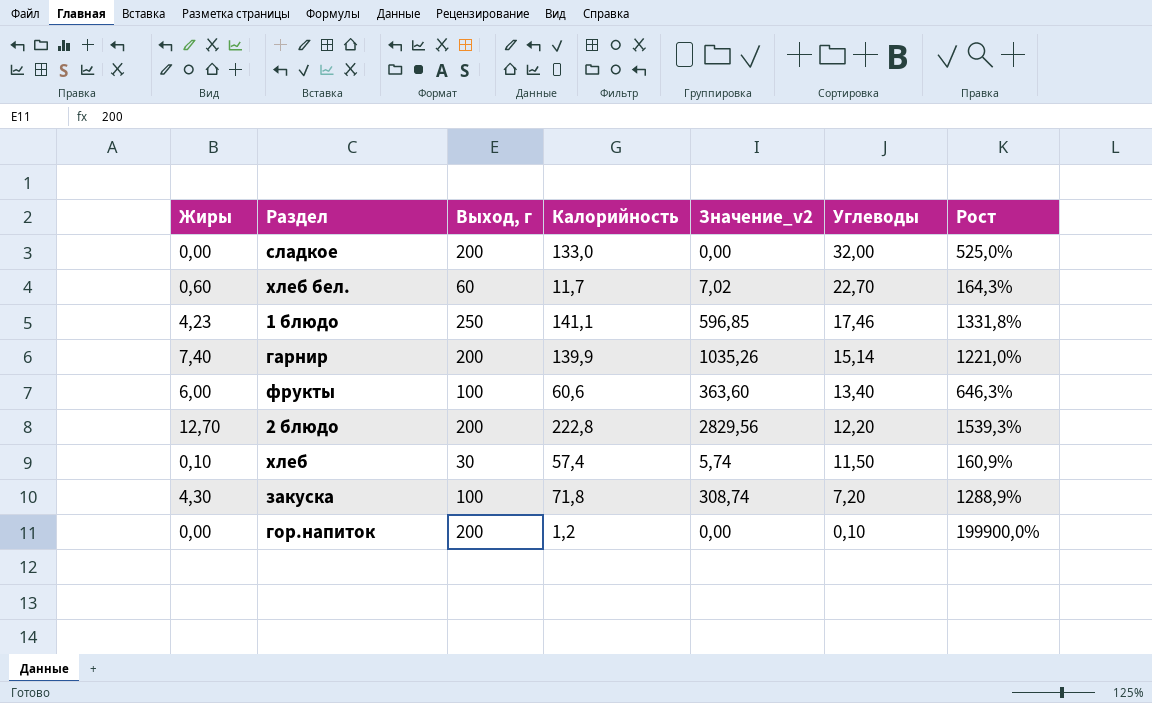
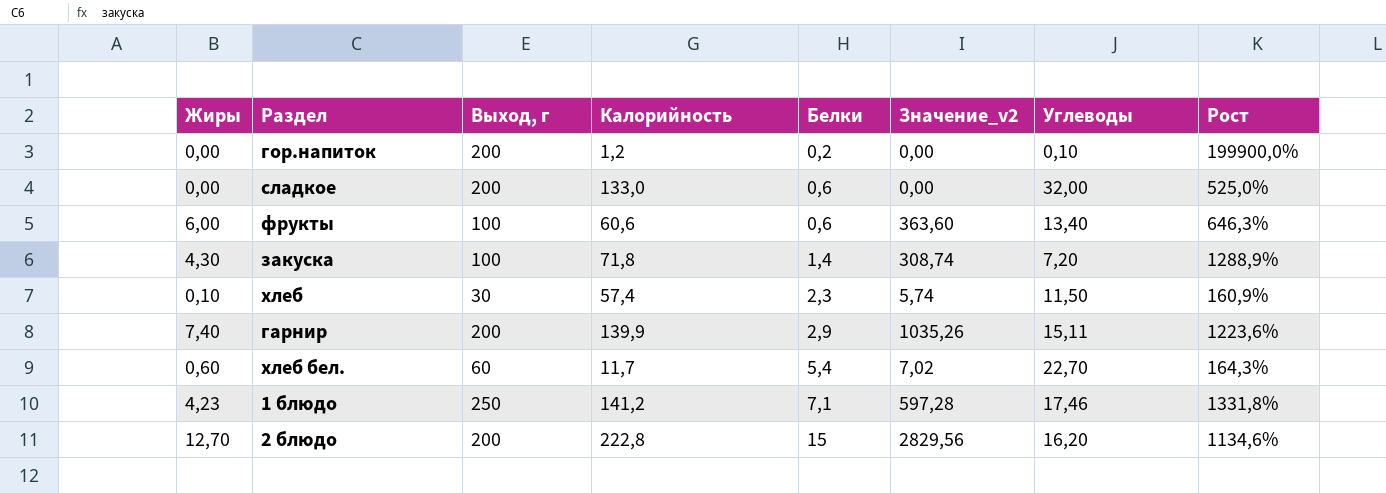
row order: Углеводы descending -> Белки ascending
column Белки | position: none -> 5
гарнир | Углеводы: 15,14 -> 15,11
гарнир | Рост: 1221,0% -> 1223,6%
1 блюдо | Калорийность: 141,1 -> 141,2
1 блюдо | Значение_v2: 596,85 -> 597,28
2 блюдо | Углеводы: 12,20 -> 16,20
2 блюдо | Рост: 1539,3% -> 1134,6%

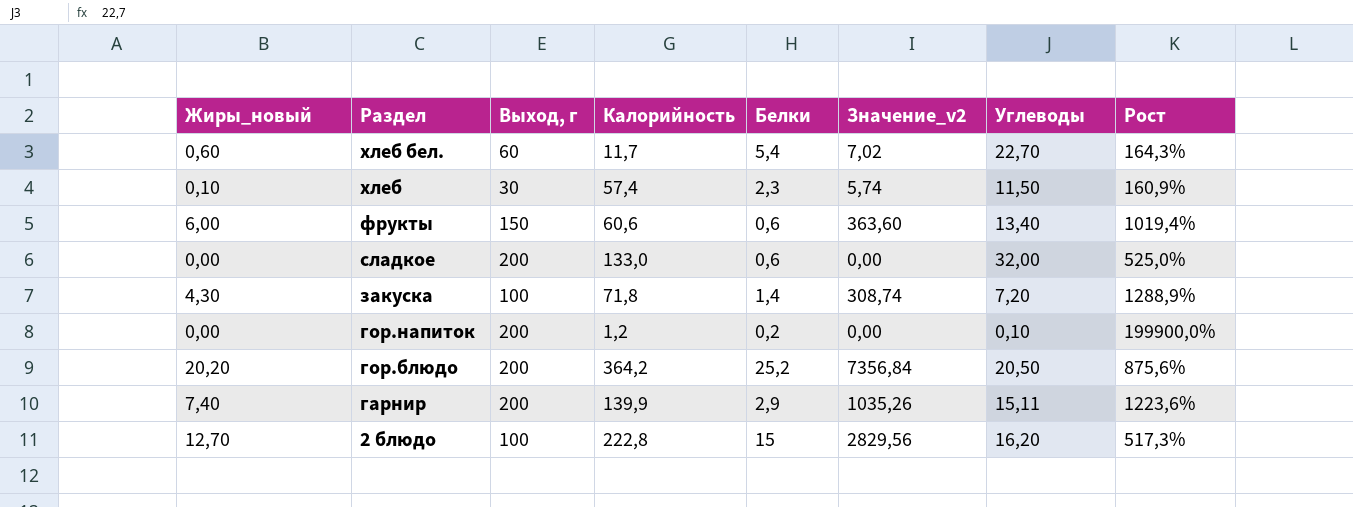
row order: Белки ascending -> Раздел descending
column name: Жиры -> Жиры_новый
row 1 блюдо: 4,23 | 250 | 141,2 | 7,1 | 597,28 | 17,46 | 1331,8% -> none
фрукты | Выход, г: 100 -> 150
фрукты | Рост: 646,3% -> 1019,4%
row гор.блюдо: none -> 20,20 | 200 | 364,2 | 25,2 | 7356,84 | 20,50 | 875,6%
2 блюдо | Выход, г: 200 -> 100
2 блюдо | Рост: 1134,6% -> 517,3%

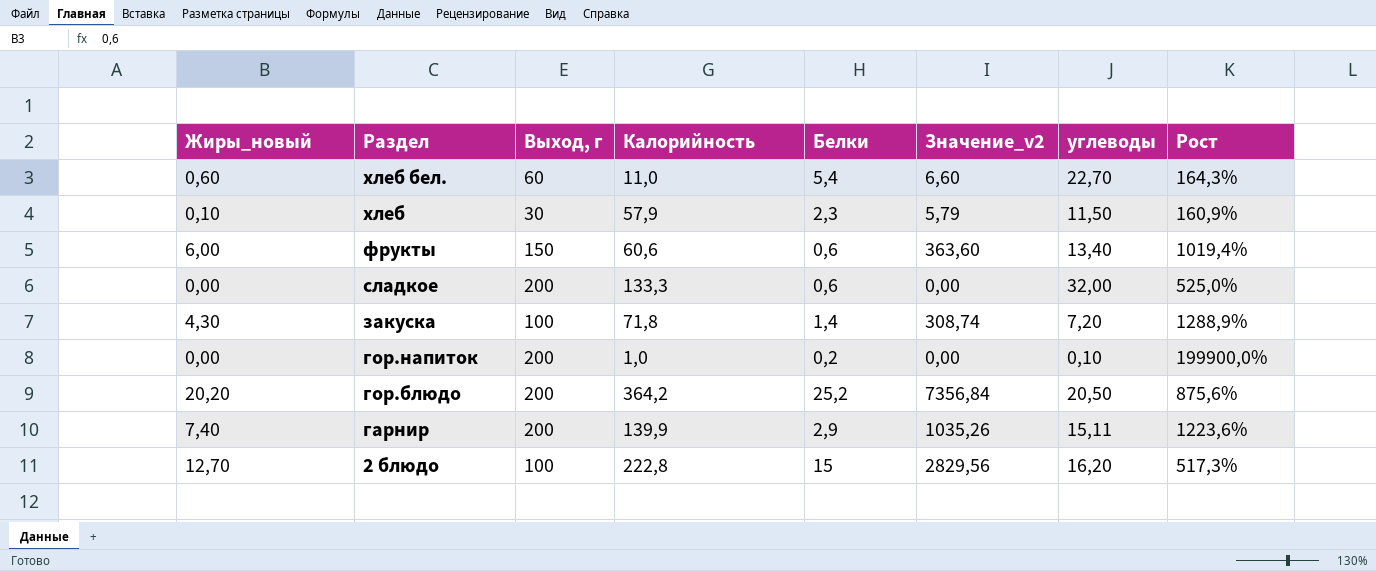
column name: Углеводы -> углеводы
хлеб бел. | Калорийность: 11,7 -> 11,0
хлеб бел. | Значение_v2: 7,02 -> 6,60
хлеб | Калорийность: 57,4 -> 57,9
хлеб | Значение_v2: 5,74 -> 5,79
сладкое | Калорийность: 133,0 -> 133,3
гор.напиток | Калорийность: 1,2 -> 1,0

